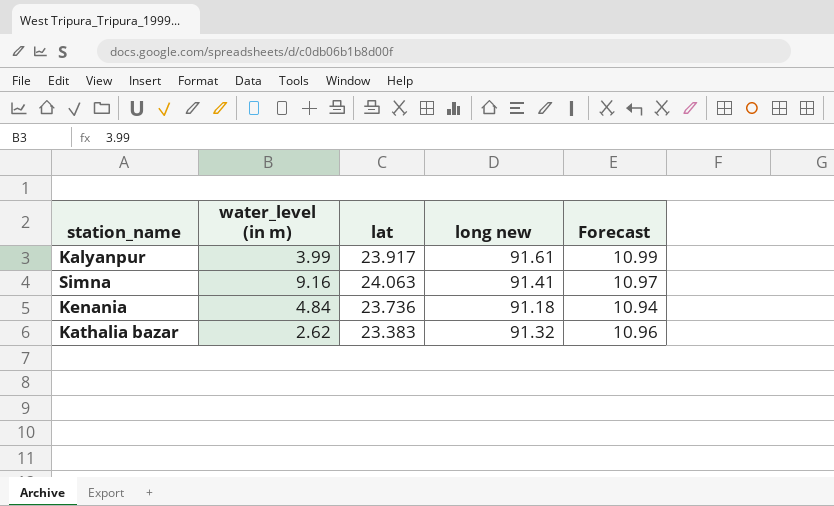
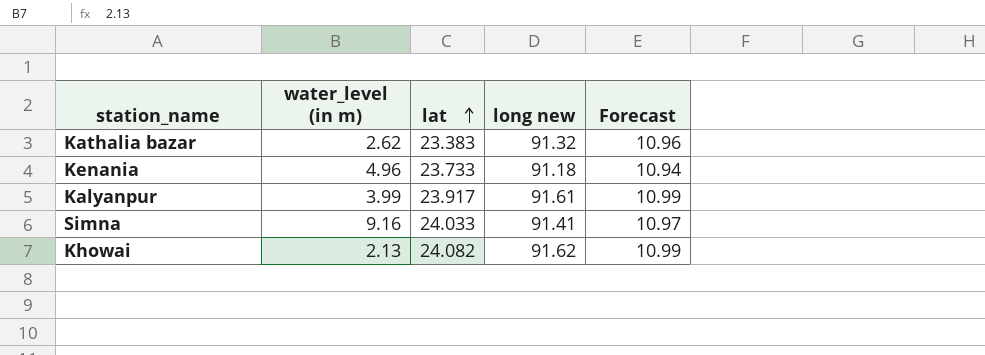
row order: none -> lat ascending
Kenania | water_level (in m): 4.84 -> 4.96
Kenania | lat: 23.736 -> 23.733
Simna | lat: 24.063 -> 24.033
row Khowai: none -> 2.13 | 24.082 | 91.62 | 10.99

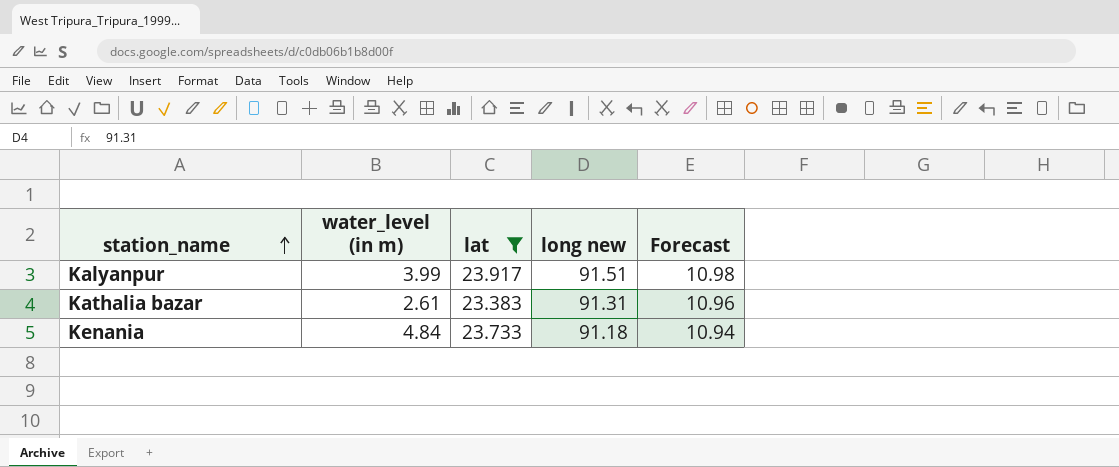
filter: none -> lat <= 23.917
row order: lat ascending -> station_name ascending
Kalyanpur | long new: 91.61 -> 91.51
Kalyanpur | Forecast: 10.99 -> 10.98
Kathalia bazar | water_level (in m): 2.62 -> 2.61
Kathalia bazar | long new: 91.32 -> 91.31
Kenania | water_level (in m): 4.96 -> 4.84

